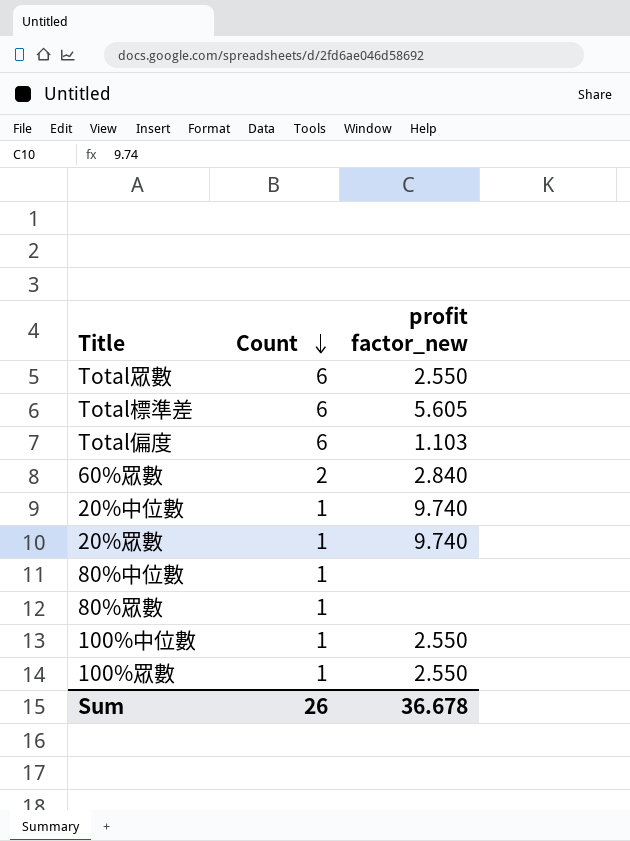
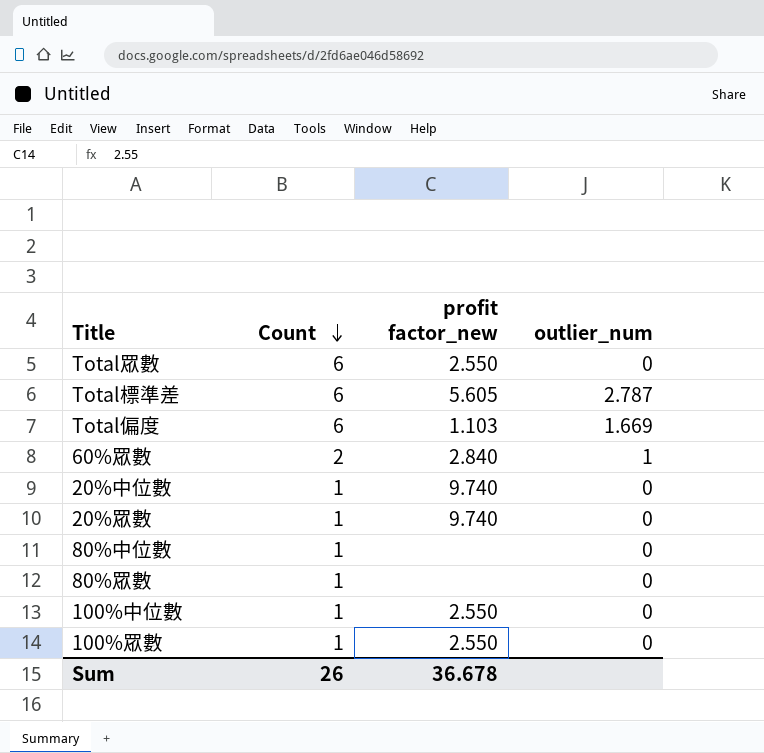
column outlier_num | position: none -> 4

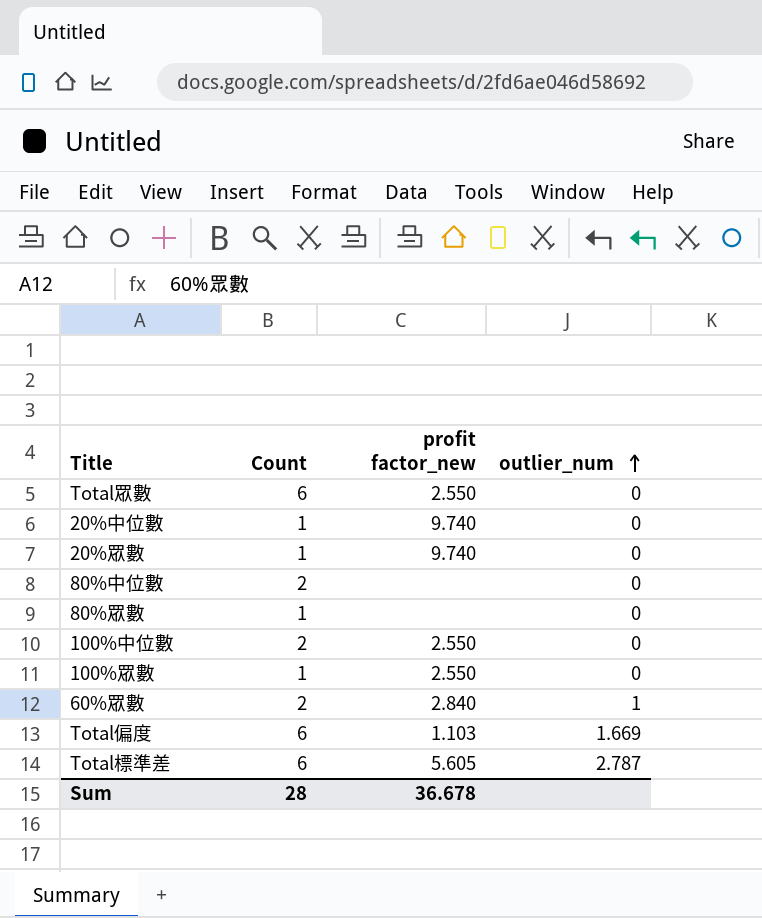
row order: Count descending -> outlier_num ascending
80%中位數 | Count: 1 -> 2
100%中位數 | Count: 1 -> 2
Sum | Count: 26 -> 28

